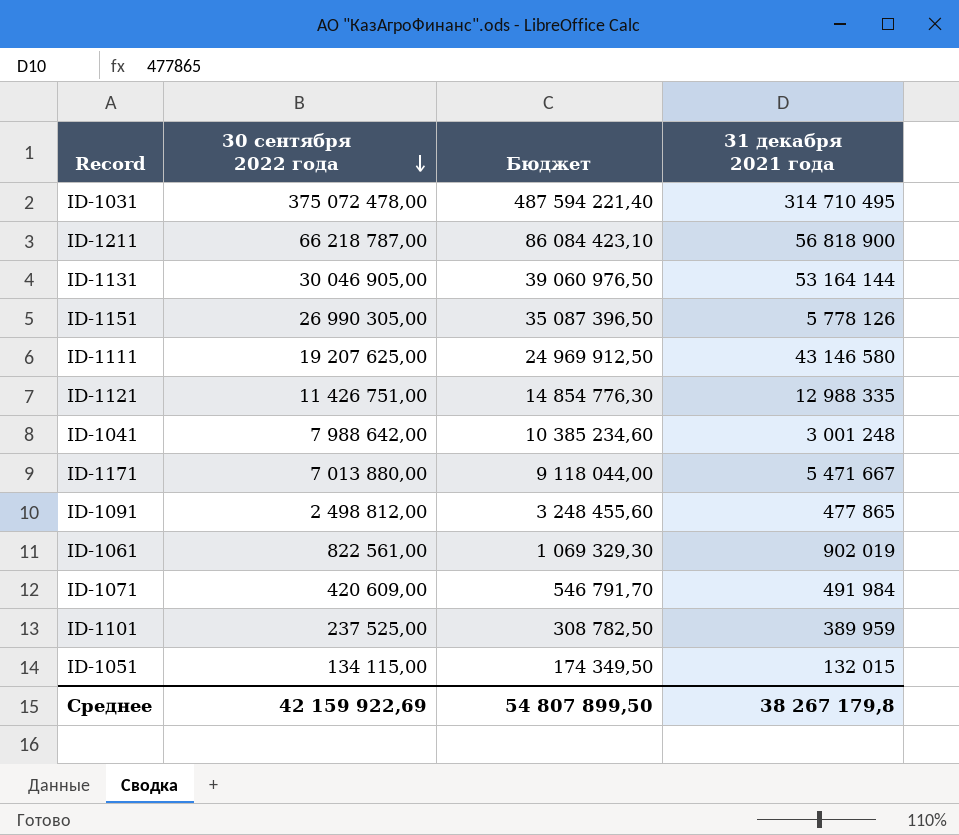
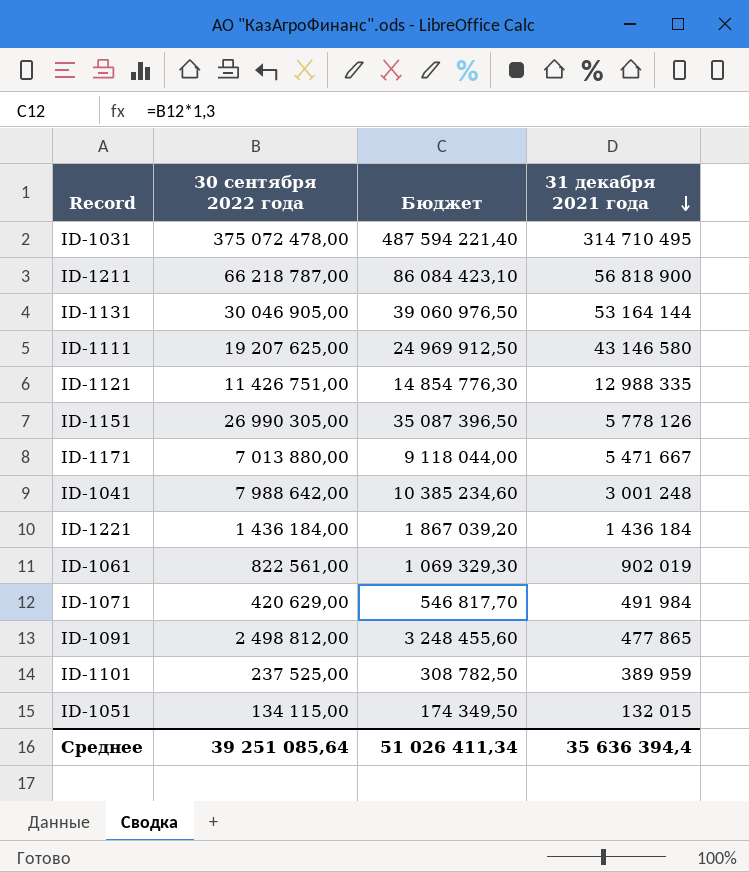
row order: 30 сентября 2022 года descending -> 31 декабря 2021 года descending
row ID-1221: none -> 1 436 184,00 | 1 867 039,20 | 1 436 184
ID-1071 | 30 сентября 2022 года: 420 609,00 -> 420 629,00
ID-1071 | Бюджет: 546 791,70 -> 546 817,70
Среднее | 30 сентября 2022 года: 42 159 922,69 -> 39 251 085,64
Среднее | Бюджет: 54 807 899,50 -> 51 026 411,34
Среднее | 31 декабря 2021 года: 38 267 179,8 -> 35 636 394,4

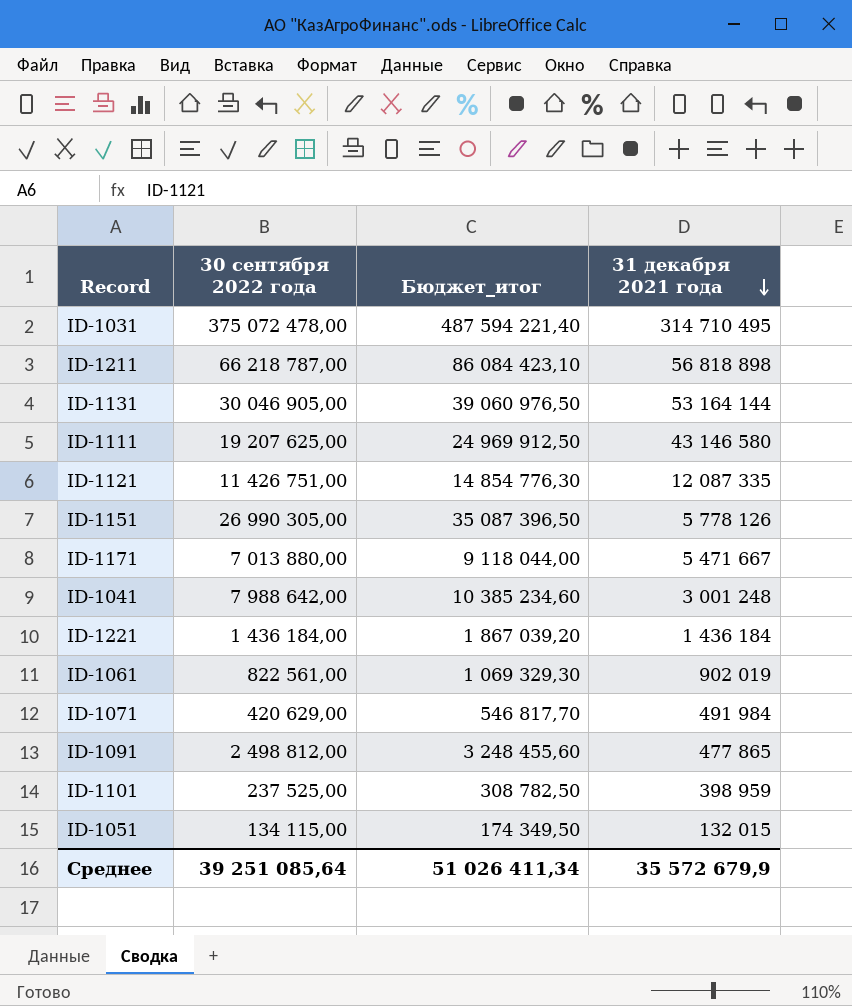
column name: Бюджет -> Бюджет_итог
ID-1211 | 31 декабря 2021 года: 56 818 900 -> 56 818 898
ID-1121 | 31 декабря 2021 года: 12 988 335 -> 12 087 335
ID-1101 | 31 декабря 2021 года: 389 959 -> 398 959
Среднее | 31 декабря 2021 года: 35 636 394,4 -> 35 572 679,9

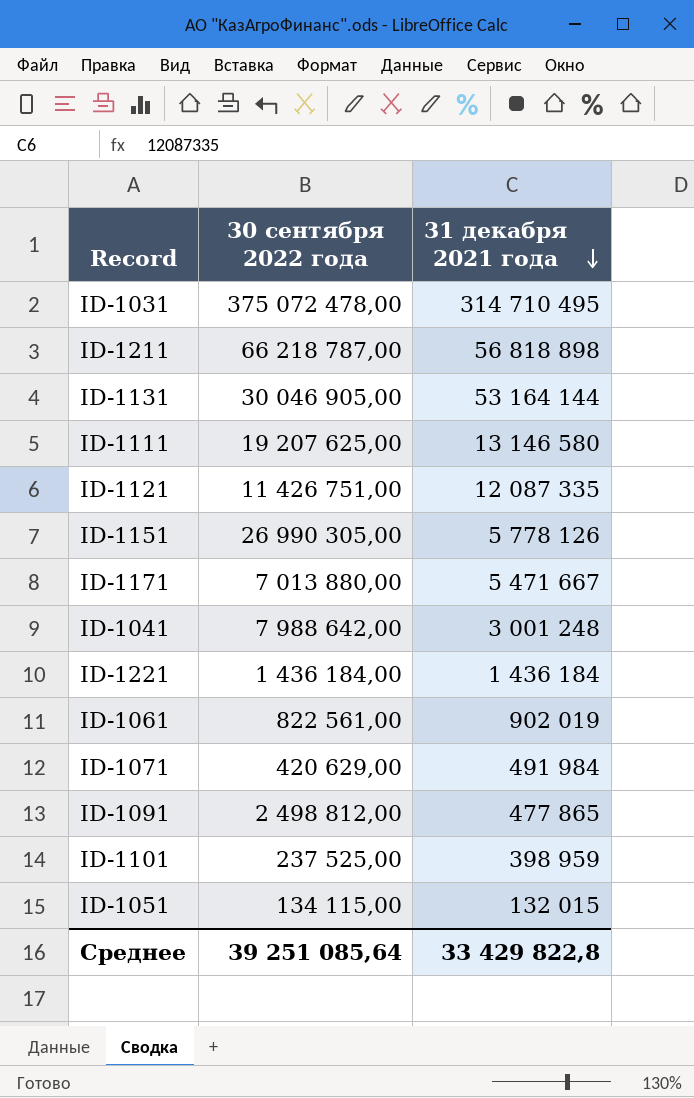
column Бюджет_итог | formula: [30 сентября 2022 года] * 1,3 -> none
ID-1111 | 31 декабря 2021 года: 43 146 580 -> 13 146 580
Среднее | 31 декабря 2021 года: 35 572 679,9 -> 33 429 822,8

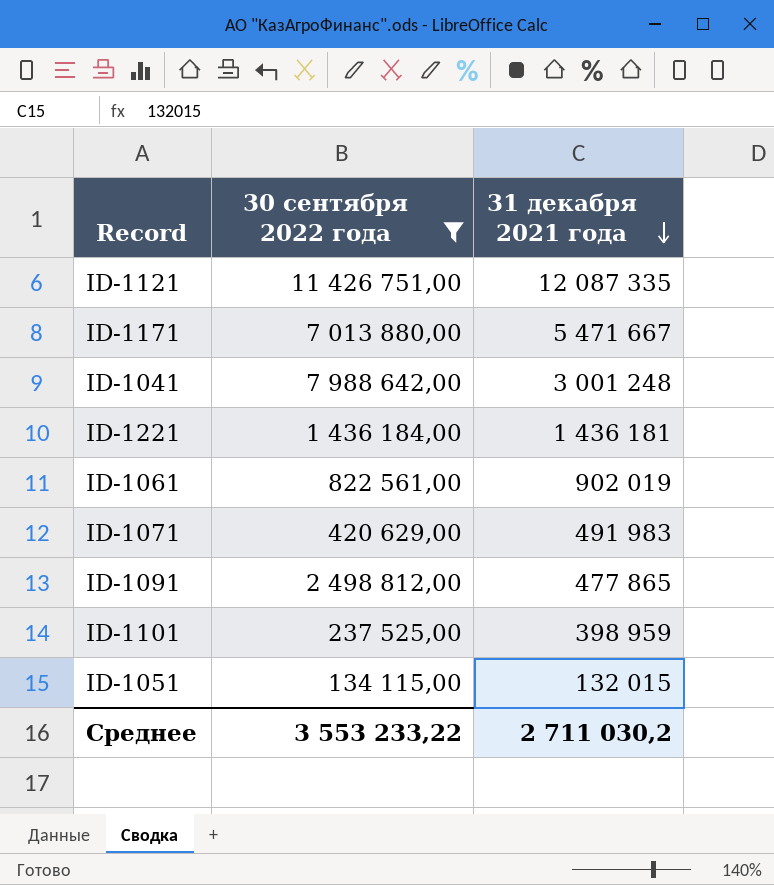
filter: none -> 30 сентября 2022 года <= 11 426 751,00
ID-1221 | 31 декабря 2021 года: 1 436 184 -> 1 436 181
ID-1071 | 31 декабря 2021 года: 491 984 -> 491 983
Среднее | 30 сентября 2022 года: 39 251 085,64 -> 3 553 233,22
Среднее | 31 декабря 2021 года: 33 429 822,8 -> 2 711 030,2

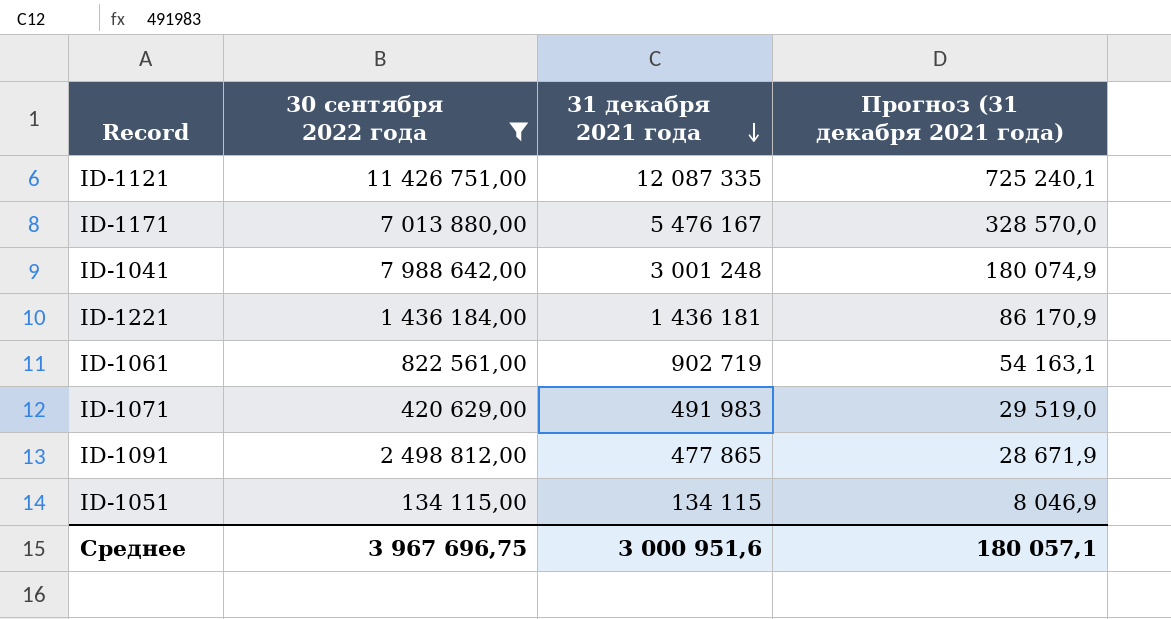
column Прогноз (31 декабря 2021 года) | formula: none -> [31 декабря 2021 года] * 0,06
row ID-1101: 237 525,00 | 398 959 -> none
ID-1171 | 31 декабря 2021 года: 5 471 667 -> 5 476 167
ID-1061 | 31 декабря 2021 года: 902 019 -> 902 719
ID-1051 | 31 декабря 2021 года: 132 015 -> 134 115
Среднее | 30 сентября 2022 года: 3 553 233,22 -> 3 967 696,75
Среднее | 31 декабря 2021 года: 2 711 030,2 -> 3 000 951,6

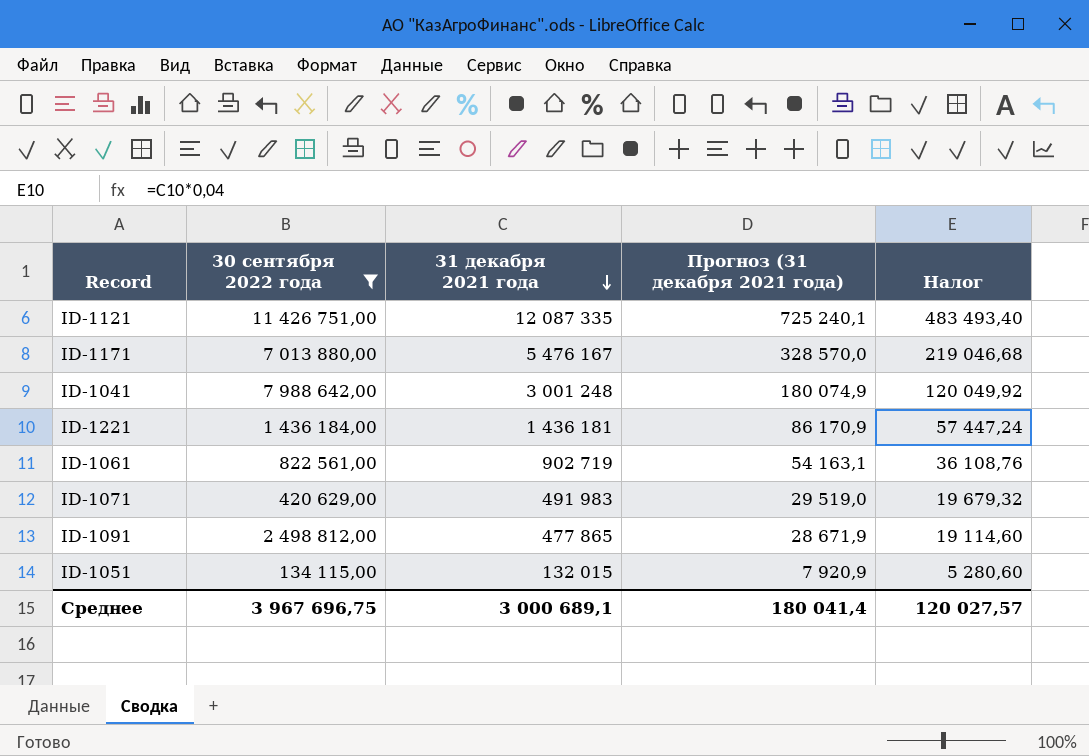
column Налог | formula: none -> [31 декабря 2021 года] * 0,04
ID-1051 | 31 декабря 2021 года: 134 115 -> 132 015
ID-1051 | Прогноз (31 декабря 2021 года): 8 046,9 -> 7 920,9
Среднее | 31 декабря 2021 года: 3 000 951,6 -> 3 000 689,1
Среднее | Прогноз (31 декабря 2021 года): 180 057,1 -> 180 041,4

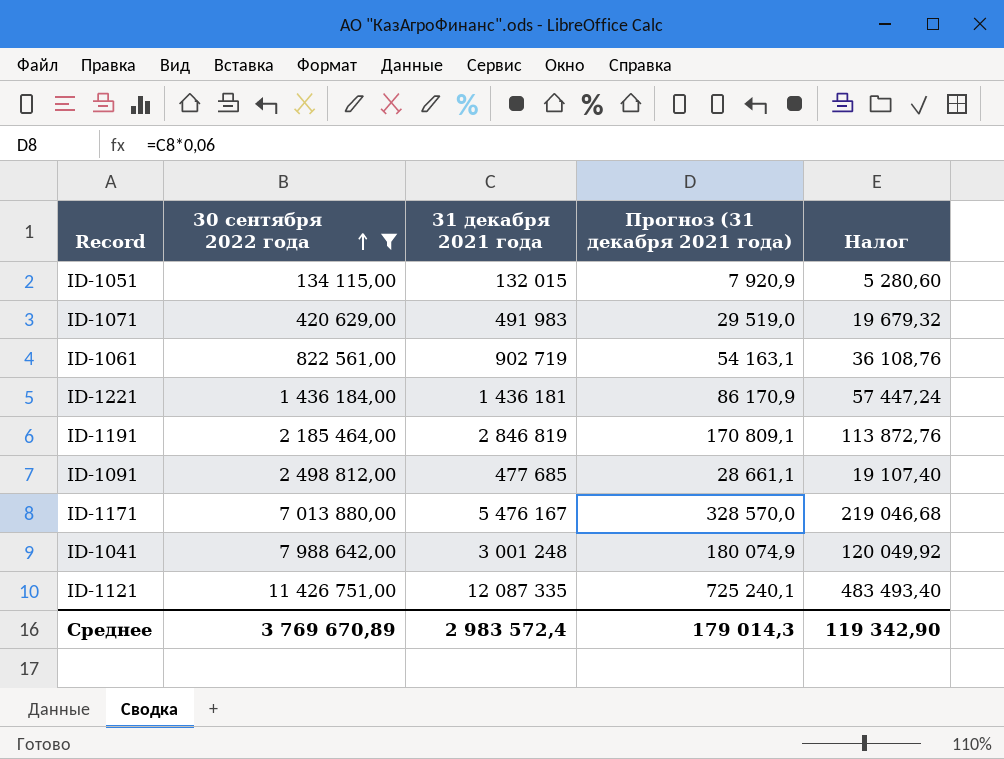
row order: 31 декабря 2021 года descending -> 30 сентября 2022 года ascending
row ID-1191: none -> 2 185 464,00 | 2 846 819 | 170 809,1 | 113 872,76
ID-1091 | 31 декабря 2021 года: 477 865 -> 477 685
ID-1091 | Прогноз (31 декабря 2021 года): 28 671,9 -> 28 661,1
ID-1091 | Налог: 19 114,60 -> 19 107,40
Среднее | 30 сентября 2022 года: 3 967 696,75 -> 3 769 670,89
Среднее | 31 декабря 2021 года: 3 000 689,1 -> 2 983 572,4
Среднее | Прогноз (31 декабря 2021 года): 180 041,4 -> 179 014,3
Среднее | Налог: 120 027,57 -> 119 342,90

